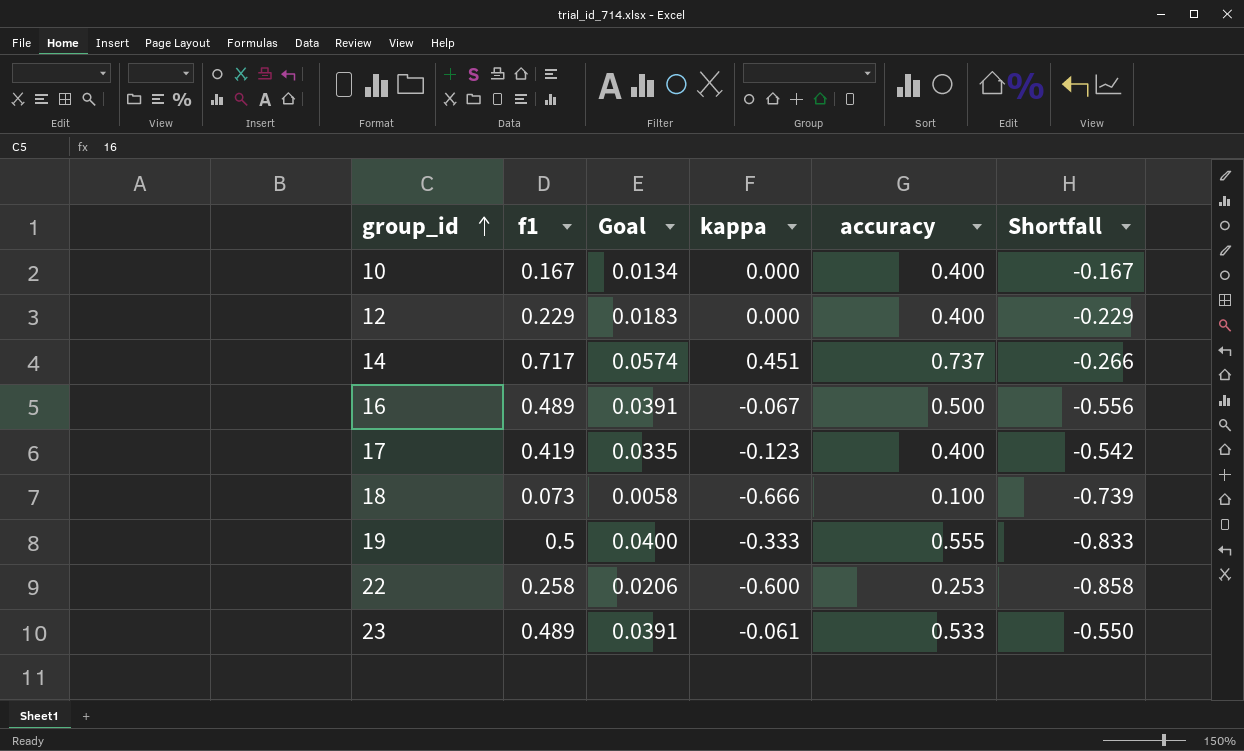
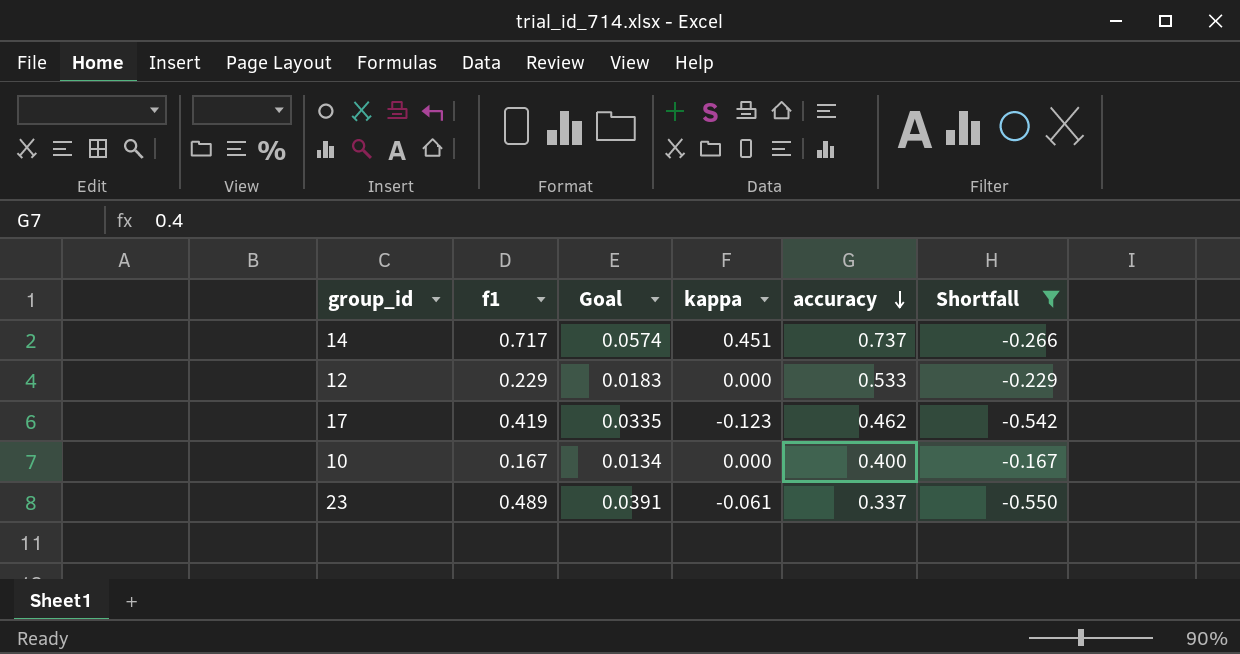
filter: none -> Shortfall >= -0.550
row order: group_id ascending -> accuracy descending
12 | accuracy: 0.400 -> 0.533
17 | accuracy: 0.400 -> 0.462
23 | accuracy: 0.533 -> 0.337

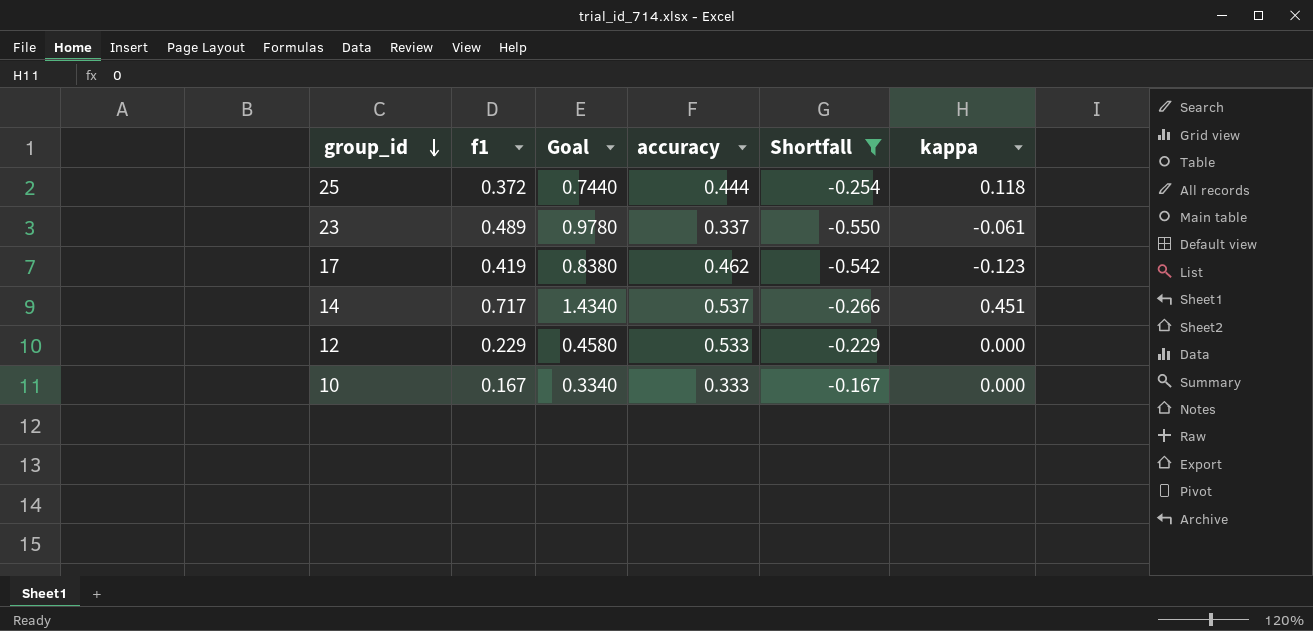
row order: accuracy descending -> group_id descending
column Goal | formula: [f1] * 0.08 -> [f1] * 2
column kappa | position: 4 -> 6
row 25: none -> 0.372 | 0.7440 | 0.444 | -0.254 | 0.118
14 | accuracy: 0.737 -> 0.537
10 | accuracy: 0.400 -> 0.333

